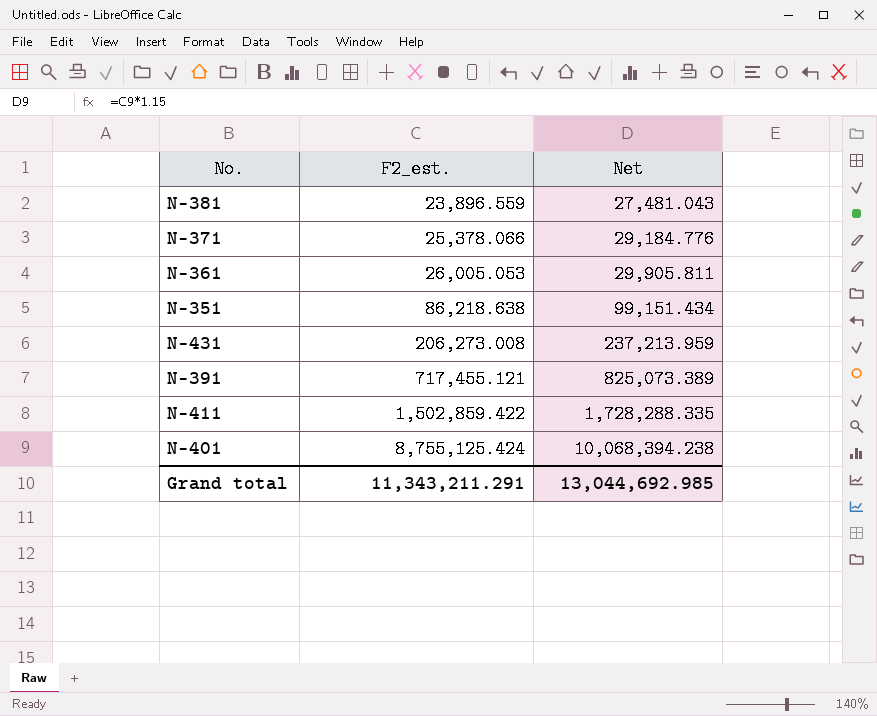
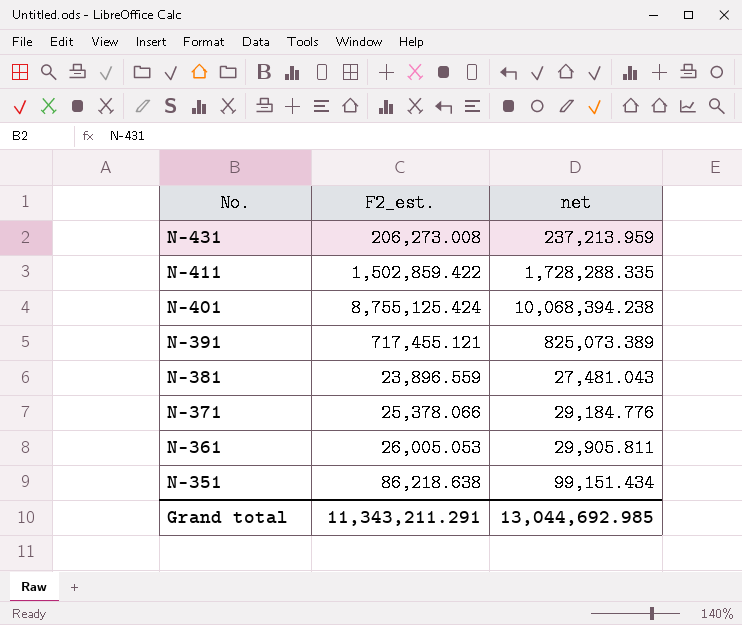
row order: F2_est. ascending -> No. descending
column name: Net -> net

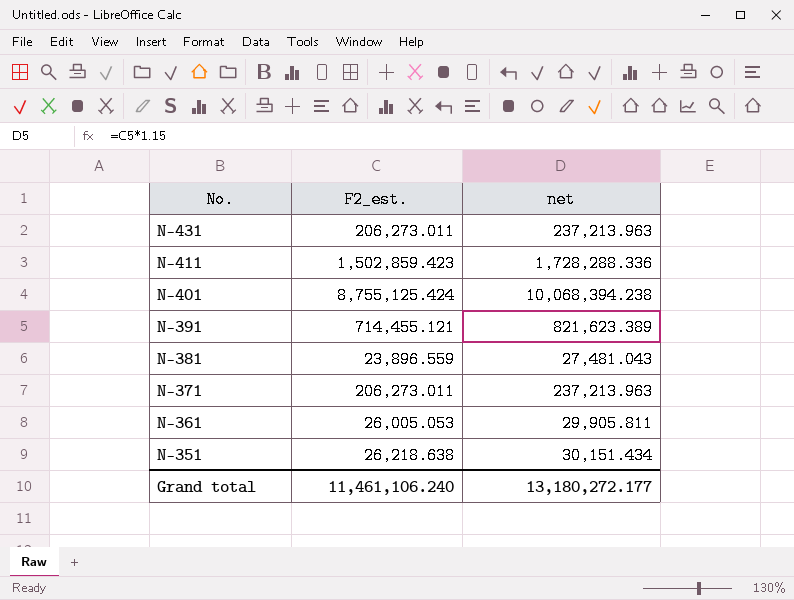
N-431 | F2_est.: 206,273.008 -> 206,273.011
N-431 | net: 237,213.959 -> 237,213.963
N-411 | F2_est.: 1,502,859.422 -> 1,502,859.423
N-411 | net: 1,728,288.335 -> 1,728,288.336
N-391 | F2_est.: 717,455.121 -> 714,455.121
N-391 | net: 825,073.389 -> 821,623.389
N-371 | F2_est.: 25,378.066 -> 206,273.011
N-371 | net: 29,184.776 -> 237,213.963
N-351 | F2_est.: 86,218.638 -> 26,218.638
N-351 | net: 99,151.434 -> 30,151.434
Grand total | F2_est.: 11,343,211.291 -> 11,461,106.240
Grand total | net: 13,044,692.985 -> 13,180,272.177

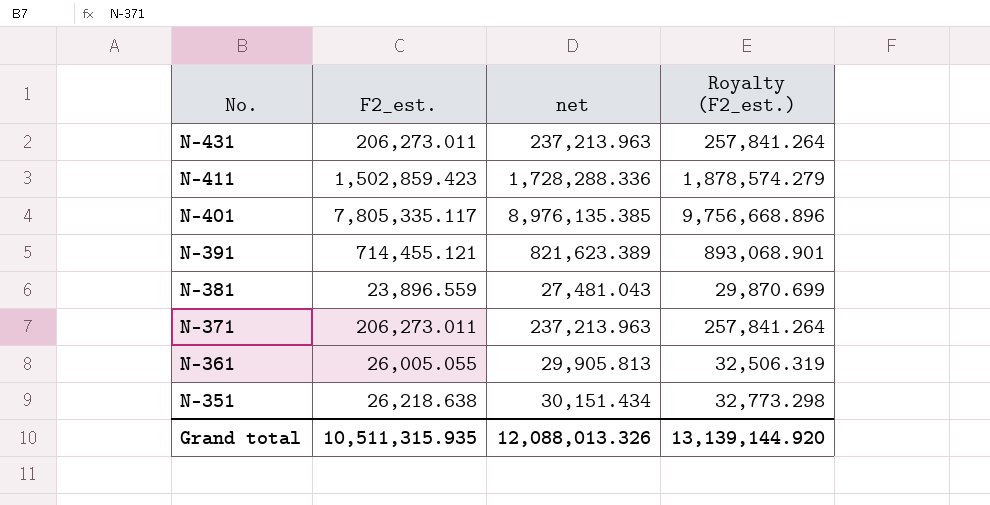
column Royalty (F2_est.) | formula: none -> [F2_est.] * 1.25
N-401 | F2_est.: 8,755,125.424 -> 7,805,335.117
N-401 | net: 10,068,394.238 -> 8,976,135.385
N-361 | F2_est.: 26,005.053 -> 26,005.055
N-361 | net: 29,905.811 -> 29,905.813
Grand total | F2_est.: 11,461,106.240 -> 10,511,315.935
Grand total | net: 13,180,272.177 -> 12,088,013.326

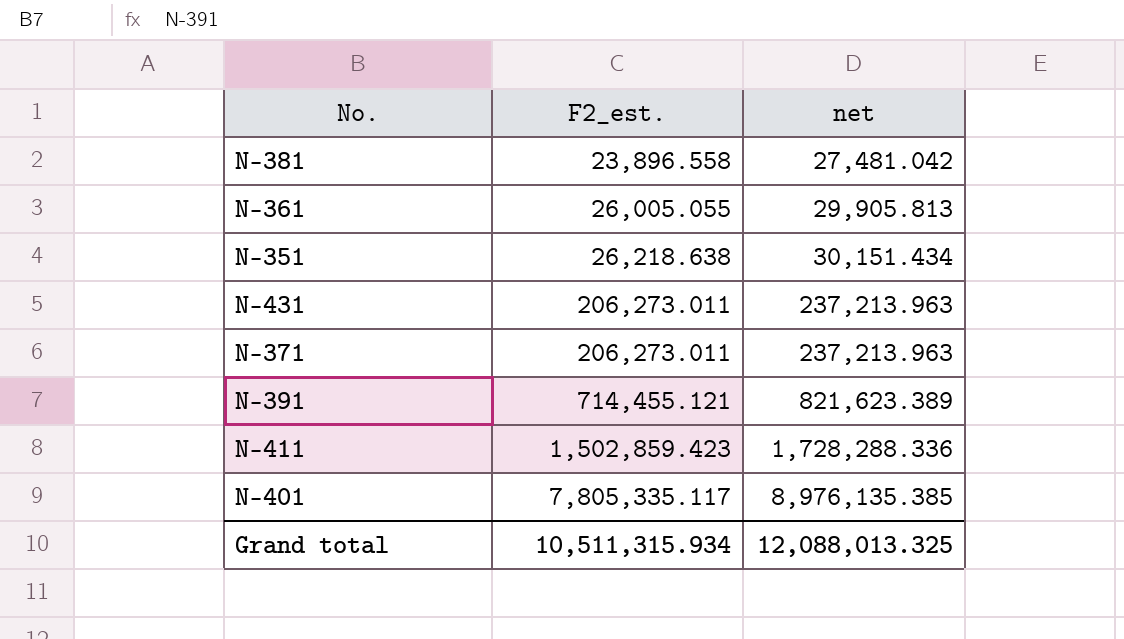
row order: No. descending -> F2_est. ascending
column Royalty (F2_est.) | formula: [F2_est.] * 1.25 -> none
N-381 | F2_est.: 23,896.559 -> 23,896.558
N-381 | net: 27,481.043 -> 27,481.042
Grand total | F2_est.: 10,511,315.935 -> 10,511,315.934
Grand total | net: 12,088,013.326 -> 12,088,013.325

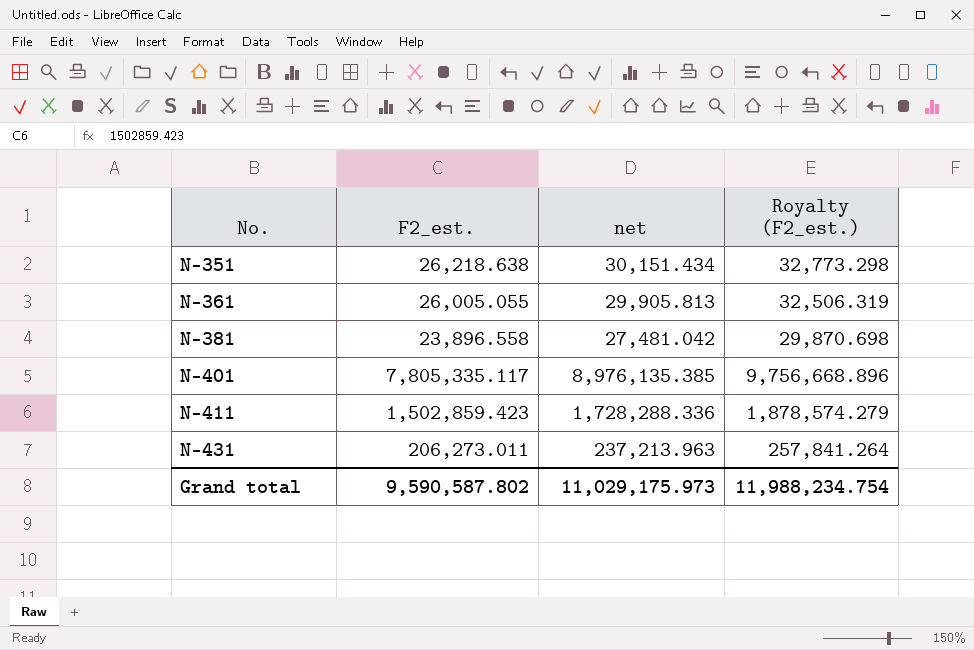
row order: F2_est. ascending -> No. ascending
column Royalty (F2_est.) | formula: none -> [F2_est.] * 1.25
row N-371: 206,273.011 | 237,213.963 -> none
row N-391: 714,455.121 | 821,623.389 -> none
Grand total | F2_est.: 10,511,315.934 -> 9,590,587.802
Grand total | net: 12,088,013.325 -> 11,029,175.973

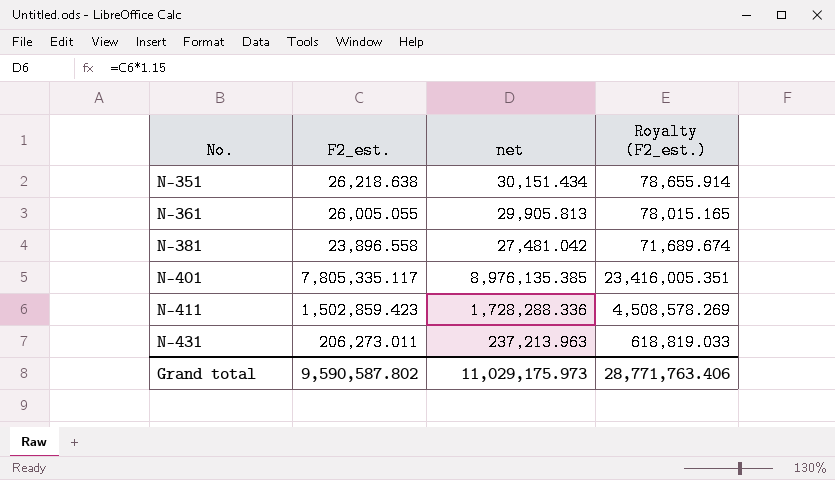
column Royalty (F2_est.) | formula: [F2_est.] * 1.25 -> [F2_est.] * 3
Grand total | Royalty (F2_est.): 11,988,234.754 -> 28,771,763.406

